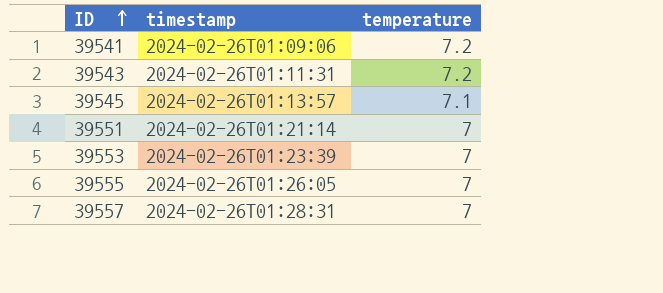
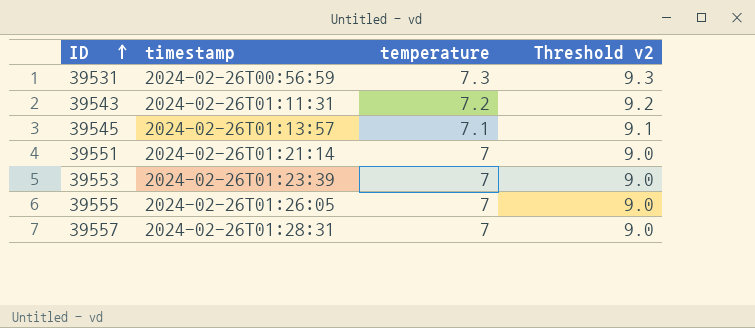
column Threshold v2 | formula: none -> [temperature] + 2
row 39541: 2024-02-26T01:09:06 | 7.2 -> none
row 39531: none -> 2024-02-26T00:56:59 | 7.3 | 9.3

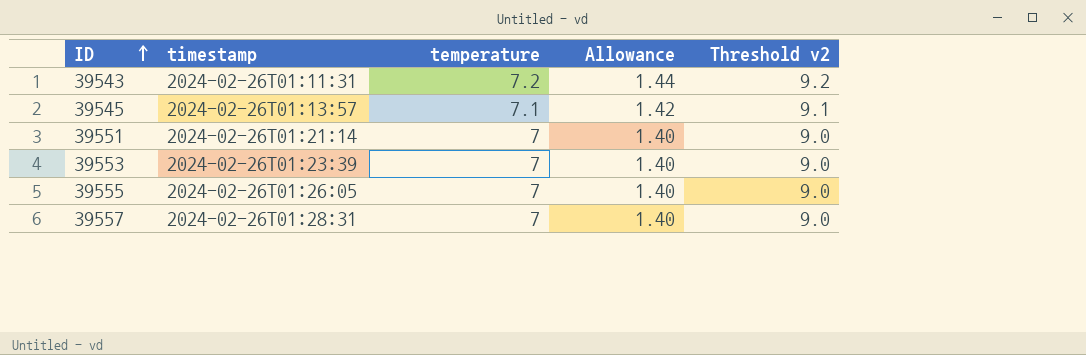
column Allowance | formula: none -> [temperature] * 0.2
row 39531: 2024-02-26T00:56:59 | 7.3 | 9.3 -> none

